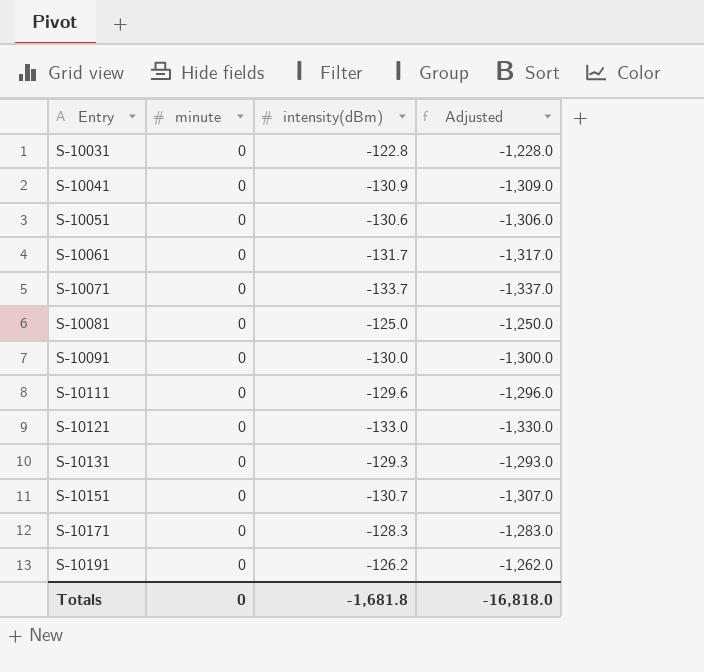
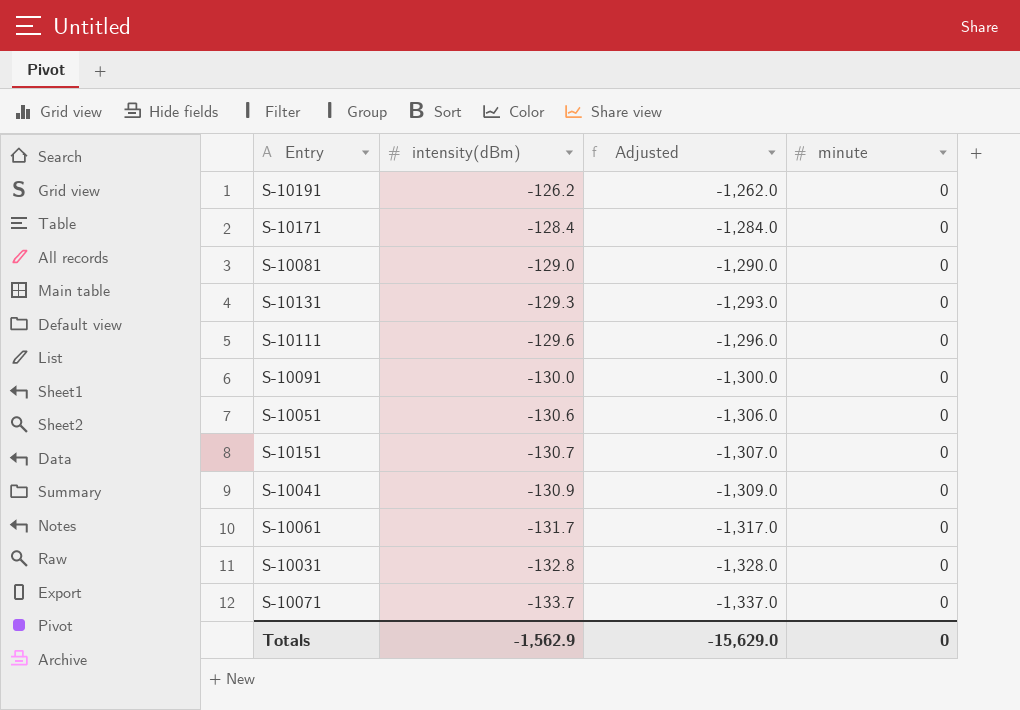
row order: Entry ascending -> intensity(dBm) descending
column minute | position: 2 -> 4
row S-10121: 0 | -133.0 | -1,330.0 -> none
S-10171 | intensity(dBm): -128.3 -> -128.4
S-10171 | Adjusted: -1,283.0 -> -1,284.0
S-10081 | intensity(dBm): -125.0 -> -129.0
S-10081 | Adjusted: -1,250.0 -> -1,290.0
S-10031 | intensity(dBm): -122.8 -> -132.8
S-10031 | Adjusted: -1,228.0 -> -1,328.0
Totals | intensity(dBm): -1,681.8 -> -1,562.9
Totals | Adjusted: -16,818.0 -> -15,629.0

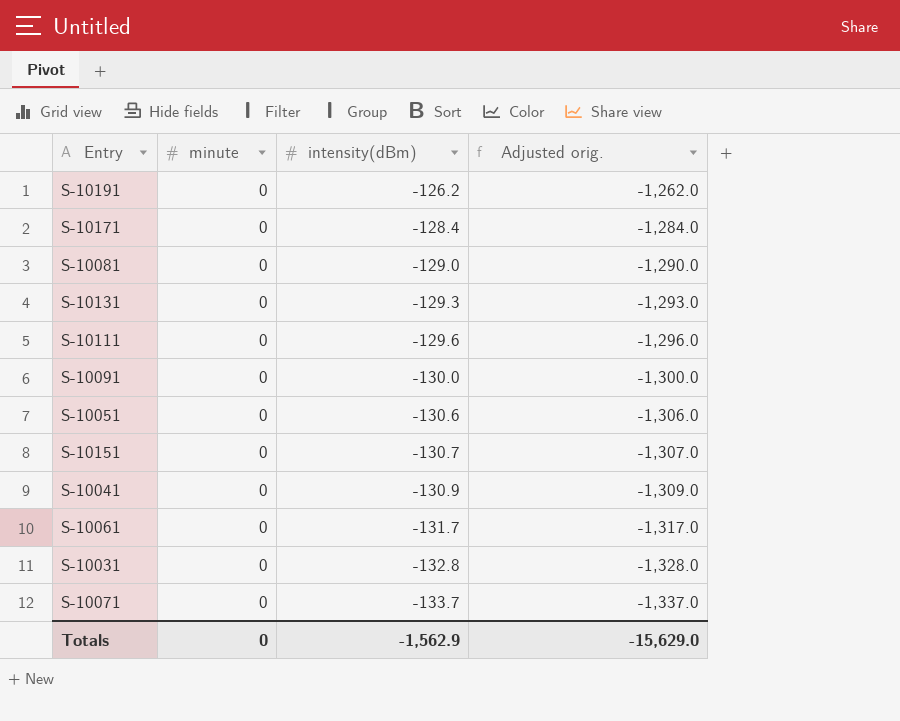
column minute | position: 4 -> 2
column name: Adjusted -> Adjusted orig.

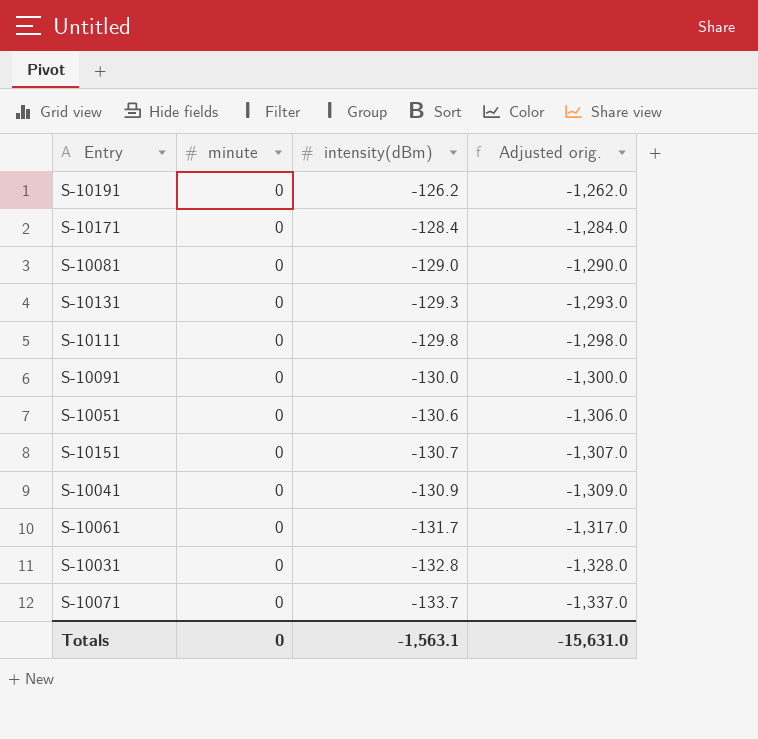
S-10111 | intensity(dBm): -129.6 -> -129.8
S-10111 | Adjusted orig.: -1,296.0 -> -1,298.0
Totals | intensity(dBm): -1,562.9 -> -1,563.1
Totals | Adjusted orig.: -15,629.0 -> -15,631.0

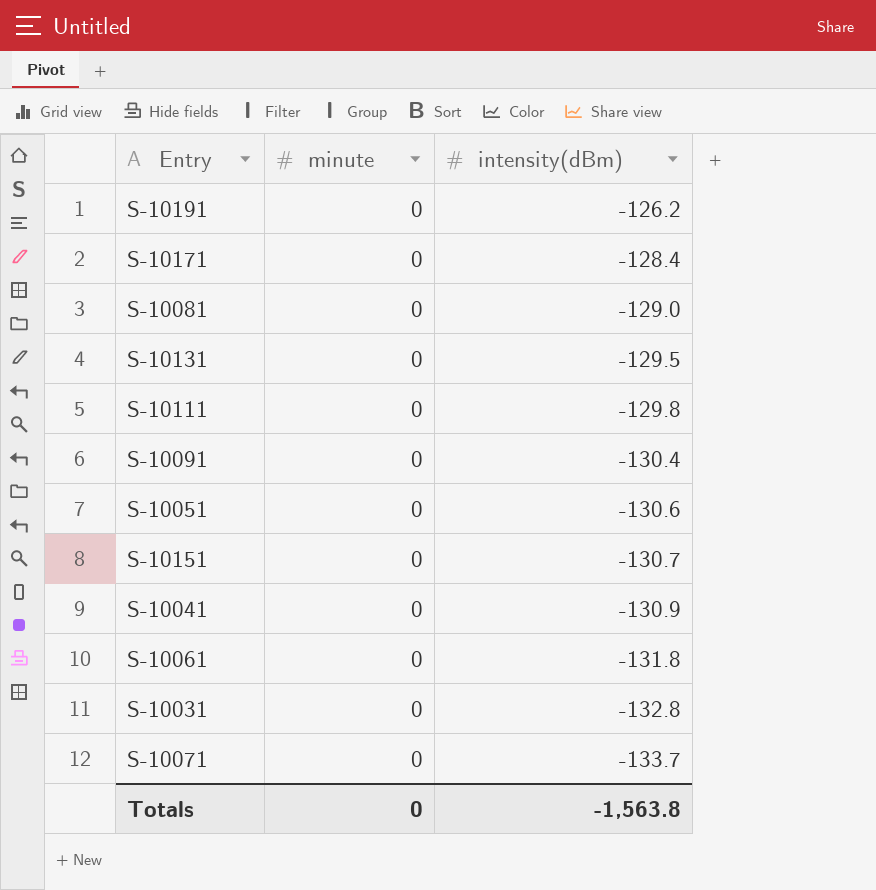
column Adjusted orig. | formula: [intensity(dBm)] * 10 -> none
S-10131 | intensity(dBm): -129.3 -> -129.5
S-10091 | intensity(dBm): -130.0 -> -130.4
S-10061 | intensity(dBm): -131.7 -> -131.8
Totals | intensity(dBm): -1,563.1 -> -1,563.8

